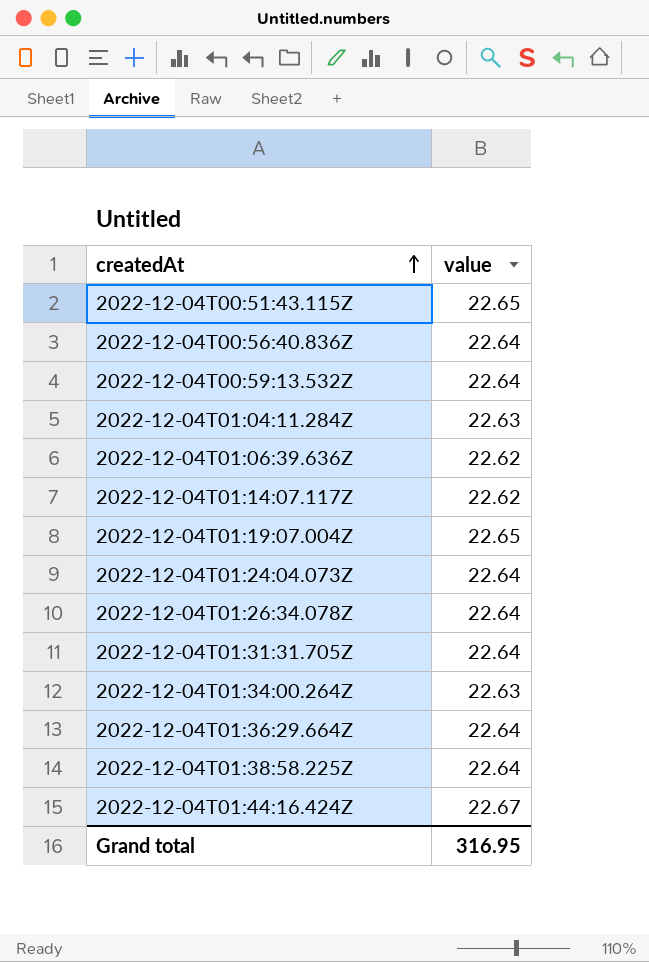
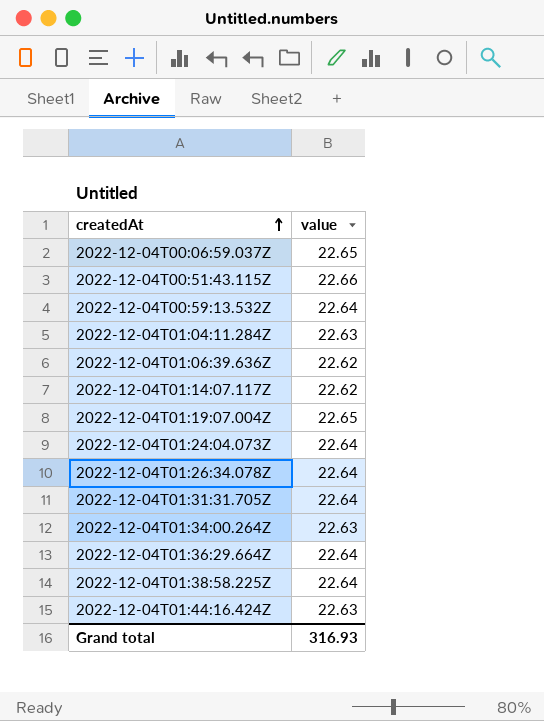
row 2022-12-04T00:56:40.836Z: 22.64 -> none
row 2022-12-04T00:06:59.037Z: none -> 22.65
2022-12-04T00:51:43.115Z | value: 22.65 -> 22.66
2022-12-04T01:44:16.424Z | value: 22.67 -> 22.63
Grand total | value: 316.95 -> 316.93

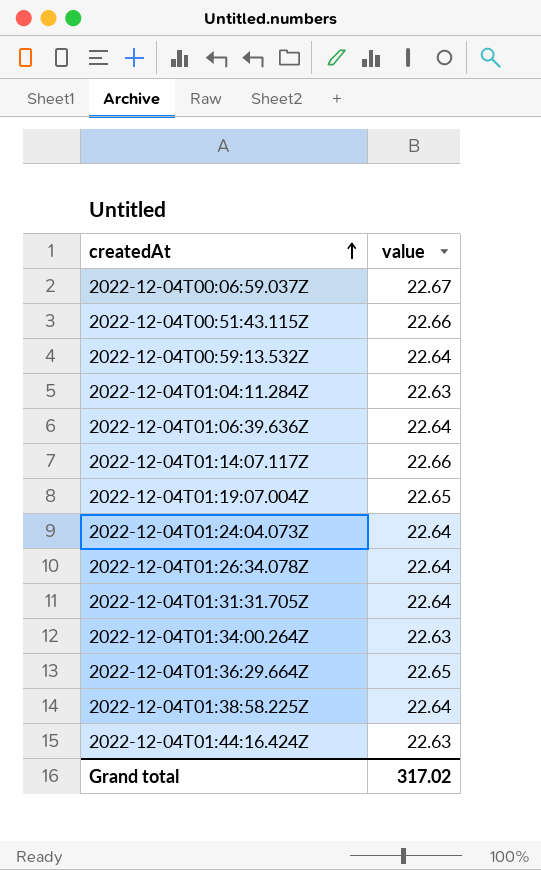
2022-12-04T00:06:59.037Z | value: 22.65 -> 22.67
2022-12-04T01:06:39.636Z | value: 22.62 -> 22.64
2022-12-04T01:14:07.117Z | value: 22.62 -> 22.66
2022-12-04T01:36:29.664Z | value: 22.64 -> 22.65
Grand total | value: 316.93 -> 317.02

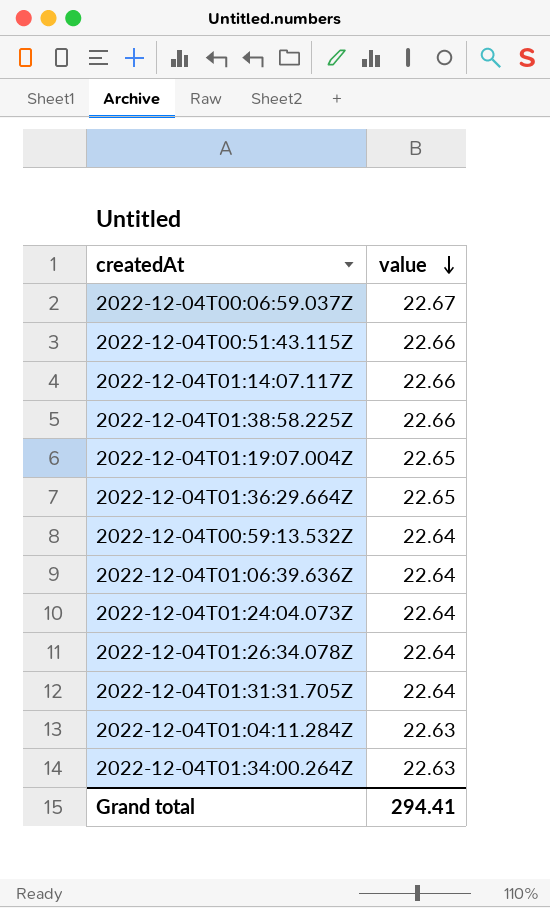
row order: createdAt ascending -> value descending
row 2022-12-04T01:44:16.424Z: 22.63 -> none
2022-12-04T01:38:58.225Z | value: 22.64 -> 22.66
Grand total | value: 317.02 -> 294.41

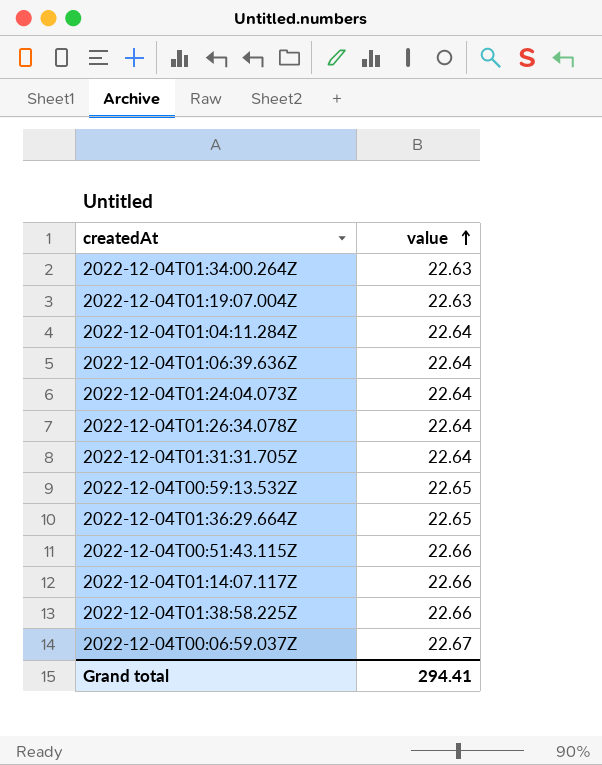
row order: value descending -> value ascending
2022-12-04T01:19:07.004Z | value: 22.65 -> 22.63
2022-12-04T01:04:11.284Z | value: 22.63 -> 22.64
2022-12-04T00:59:13.532Z | value: 22.64 -> 22.65

